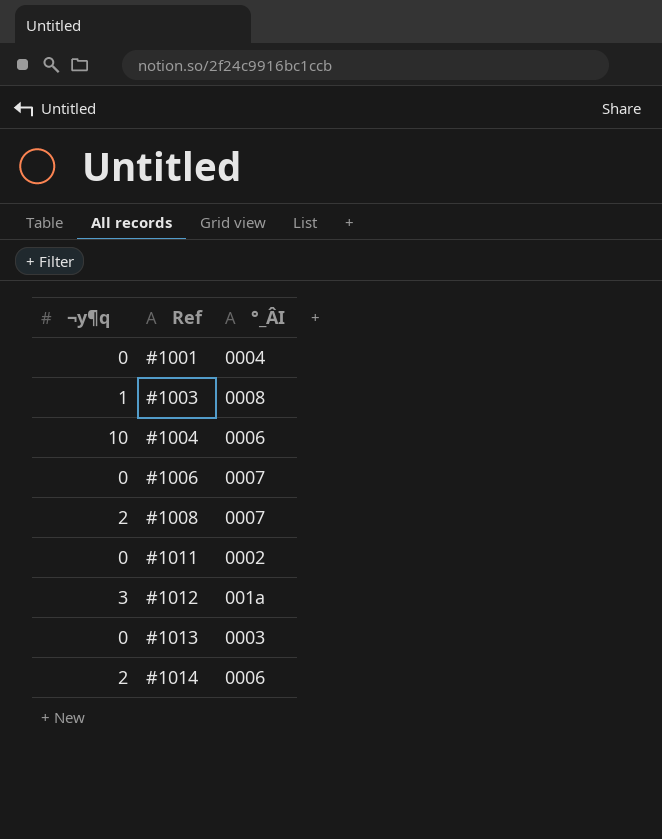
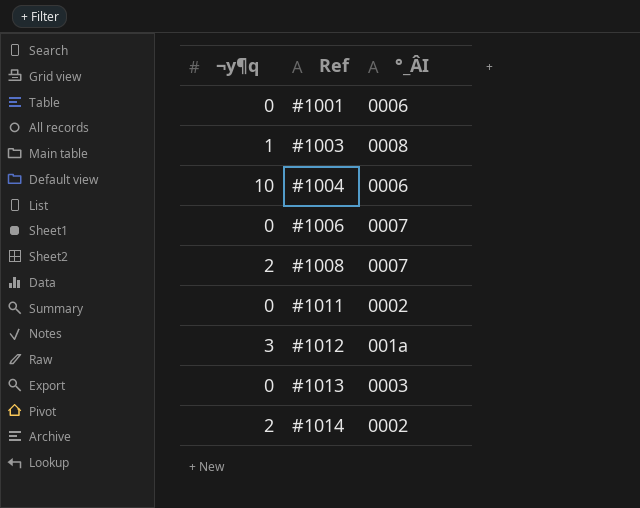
#1001 | °_ÂI: 0004 -> 0006
#1014 | °_ÂI: 0006 -> 0002

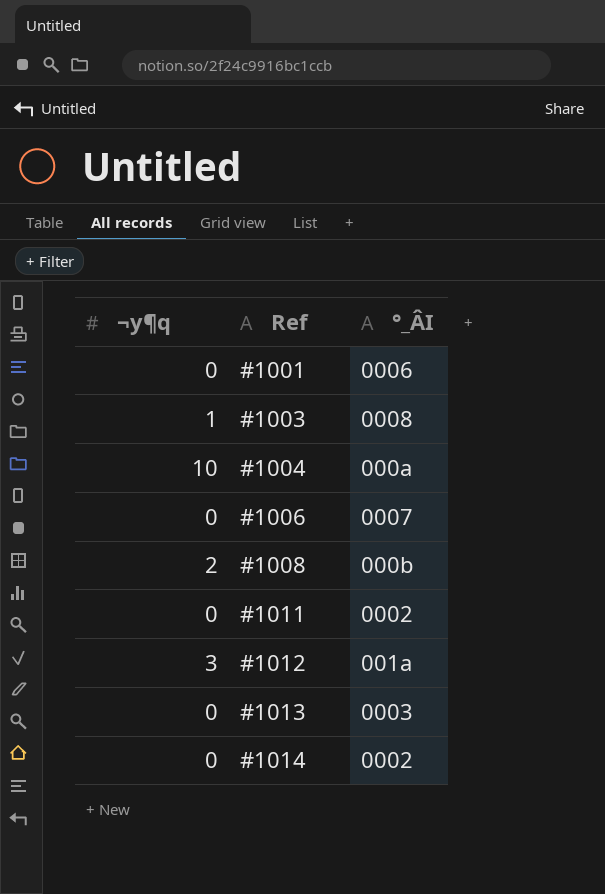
#1004 | °_ÂI: 0006 -> 000a
#1008 | °_ÂI: 0007 -> 000b
#1014 | ¬y¶q: 2 -> 0

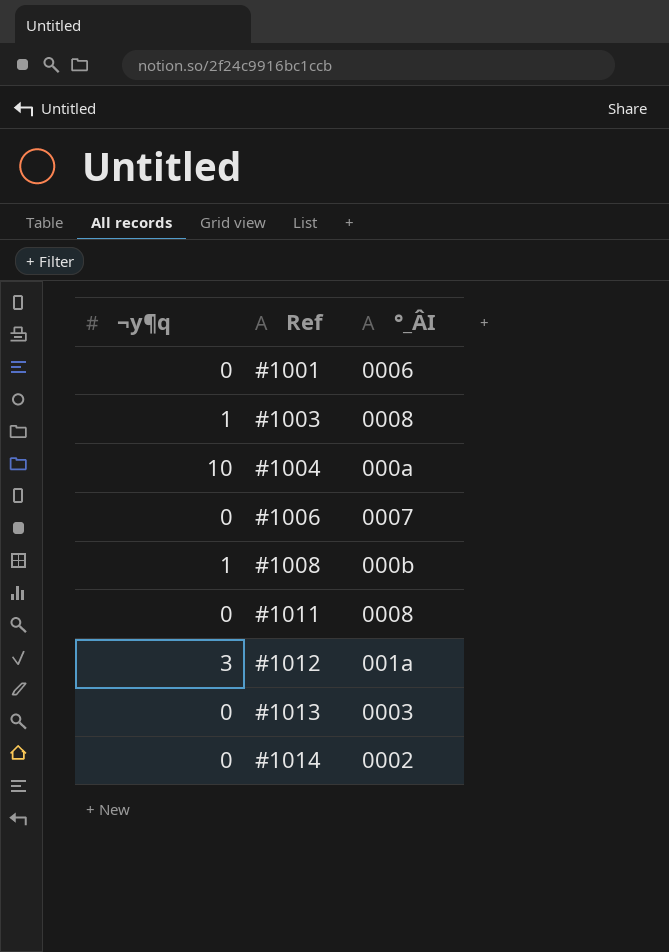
#1008 | ¬y¶q: 2 -> 1
#1011 | °_ÂI: 0002 -> 0008

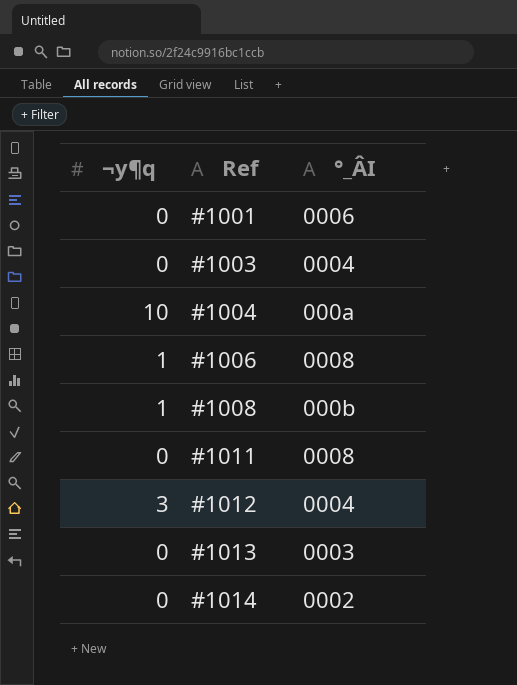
#1003 | ¬y¶q: 1 -> 0
#1003 | °_ÂI: 0008 -> 0004
#1006 | ¬y¶q: 0 -> 1
#1006 | °_ÂI: 0007 -> 0008
#1012 | °_ÂI: 001a -> 0004

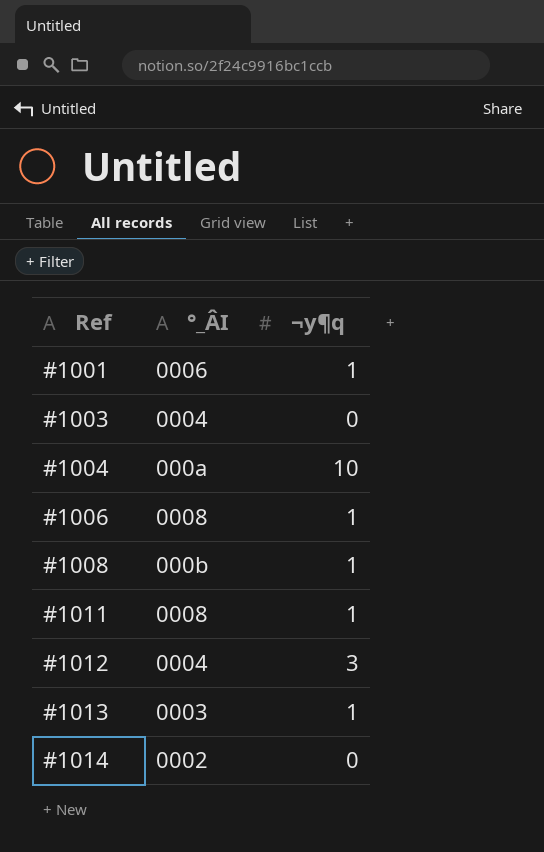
column ¬y¶q | position: 1 -> 3
#1001 | ¬y¶q: 0 -> 1
#1011 | ¬y¶q: 0 -> 1
#1013 | ¬y¶q: 0 -> 1

